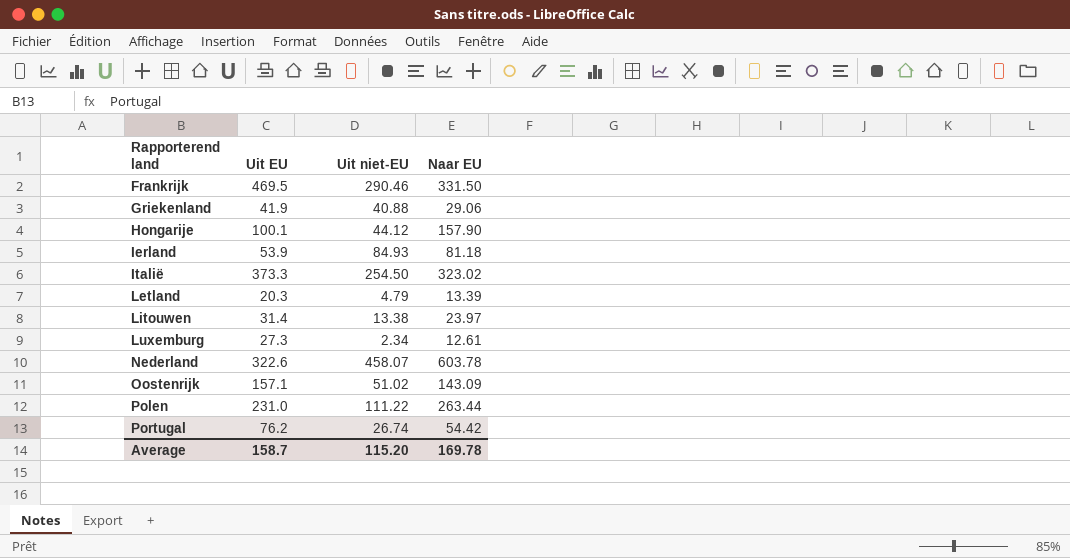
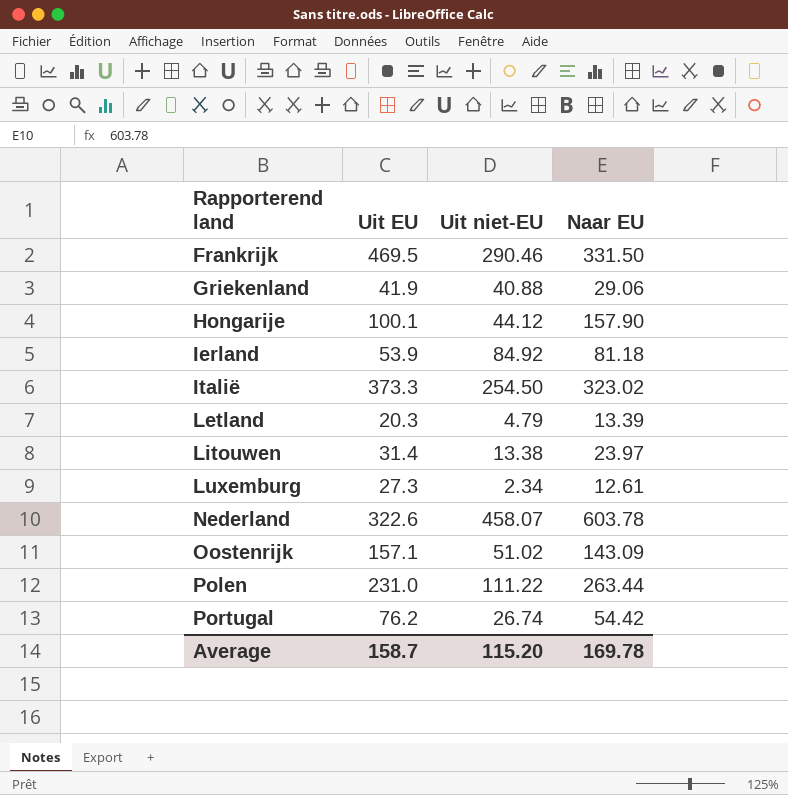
Ierland | Uit niet-EU: 84.93 -> 84.92

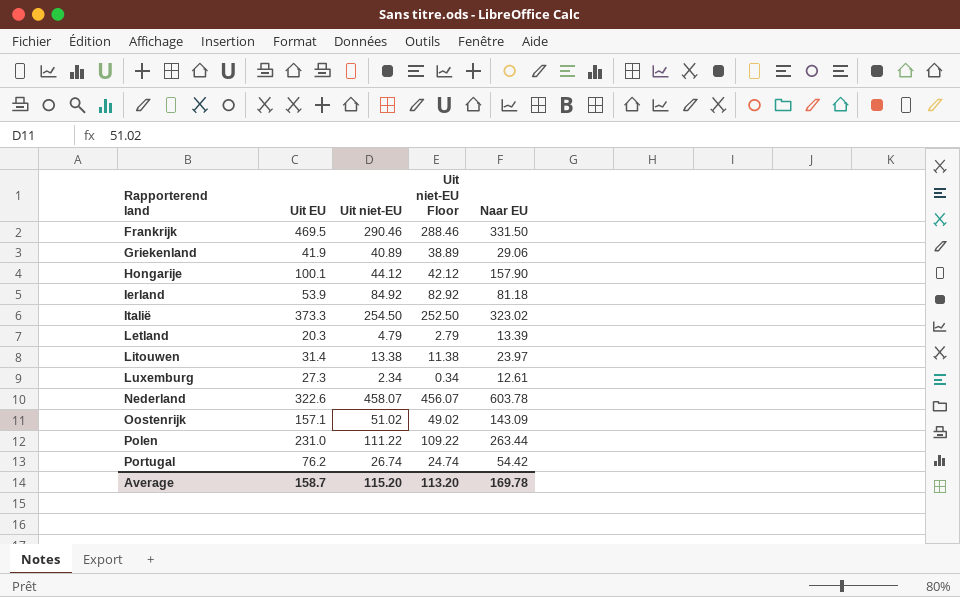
column Uit niet-EU Floor | formula: none -> [Uit niet-EU] - 2
Griekenland | Uit niet-EU: 40.88 -> 40.89

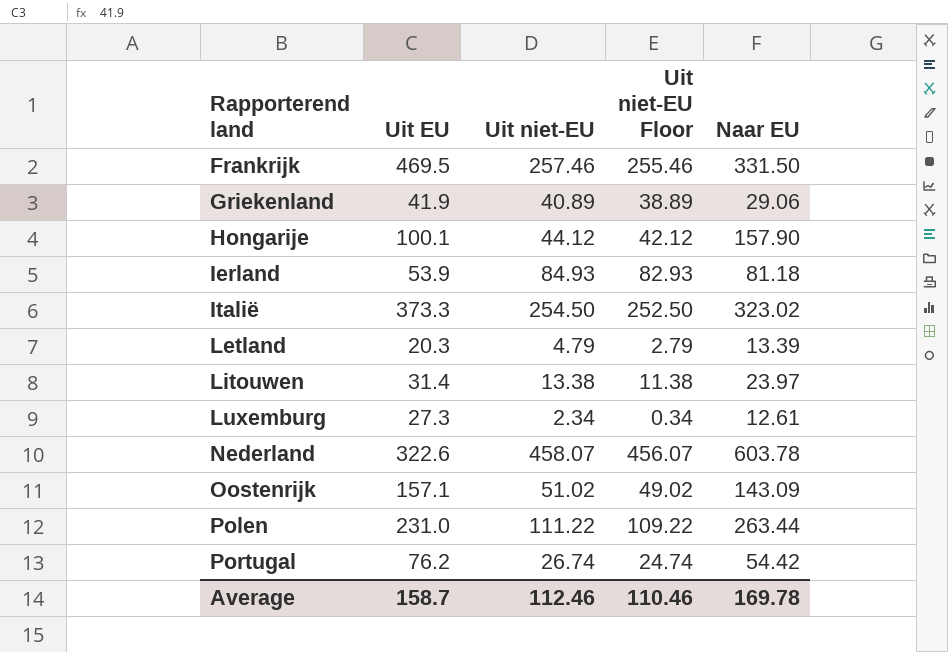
Frankrijk | Uit niet-EU: 290.46 -> 257.46
Frankrijk | Uit niet-EU Floor: 288.46 -> 255.46
Ierland | Uit niet-EU: 84.92 -> 84.93
Ierland | Uit niet-EU Floor: 82.92 -> 82.93
Average | Uit niet-EU: 115.20 -> 112.46
Average | Uit niet-EU Floor: 113.20 -> 110.46

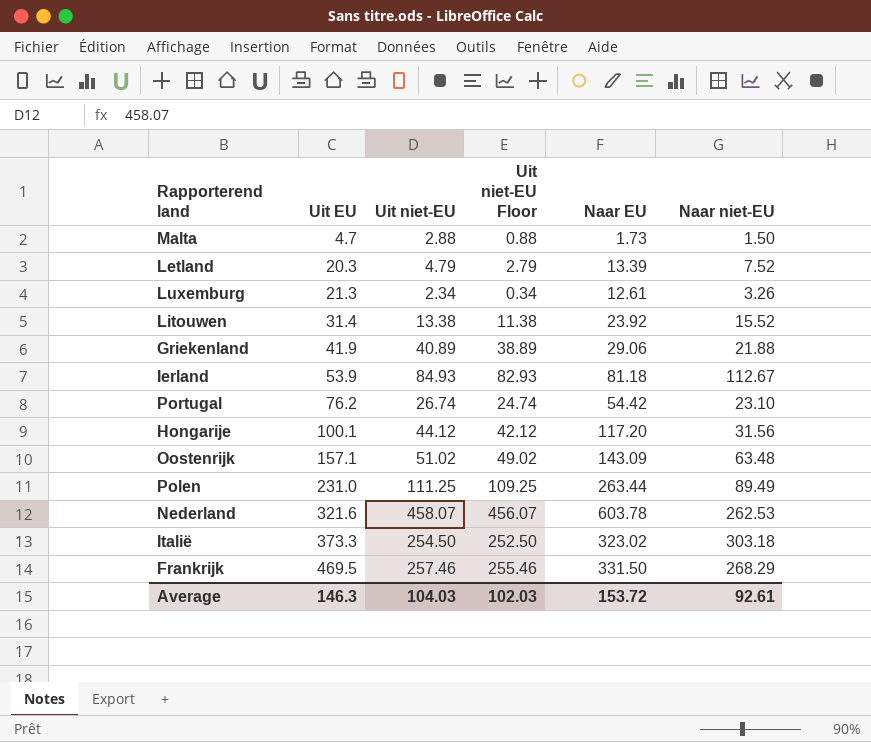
row order: Rapporterend land ascending -> Uit EU ascending
column Naar niet-EU | position: none -> 6
row Malta: none -> 4.7 | 2.88 | 0.88 | 1.73 | 1.50
Luxemburg | Uit EU: 27.3 -> 21.3
Litouwen | Naar EU: 23.97 -> 23.92
Hongarije | Naar EU: 157.90 -> 117.20
Polen | Uit niet-EU: 111.22 -> 111.25
Polen | Uit niet-EU Floor: 109.22 -> 109.25
Nederland | Uit EU: 322.6 -> 321.6
Average | Uit EU: 158.7 -> 146.3
Average | Uit niet-EU: 112.46 -> 104.03
Average | Uit niet-EU Floor: 110.46 -> 102.03
Average | Naar EU: 169.78 -> 153.72

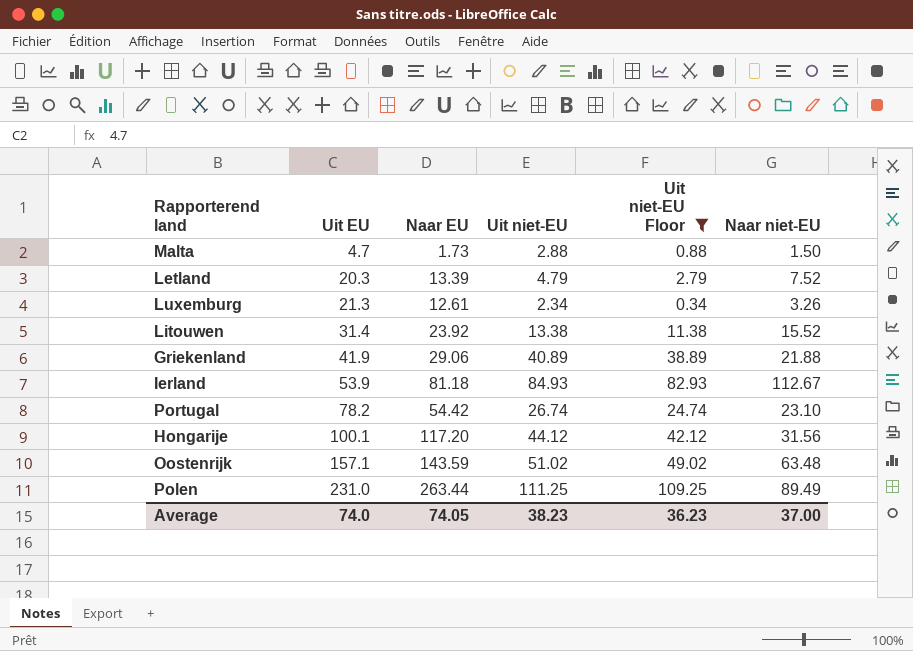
filter: none -> Uit niet-EU Floor <= 109.25
column Naar EU | position: 5 -> 3
Portugal | Uit EU: 76.2 -> 78.2
Oostenrijk | Naar EU: 143.09 -> 143.59
Average | Uit EU: 146.3 -> 74.0
Average | Naar EU: 153.72 -> 74.05
Average | Uit niet-EU: 104.03 -> 38.23
Average | Uit niet-EU Floor: 102.03 -> 36.23
Average | Naar niet-EU: 92.61 -> 37.00

